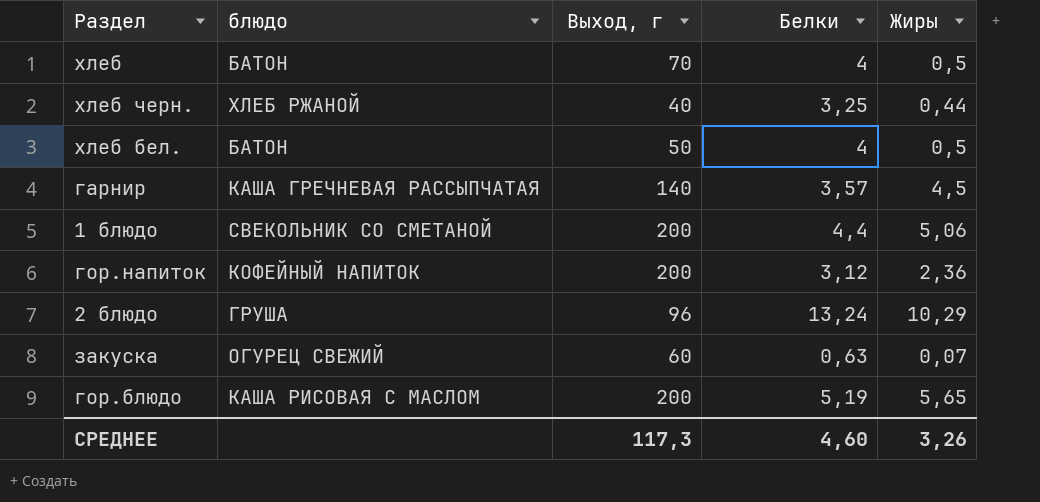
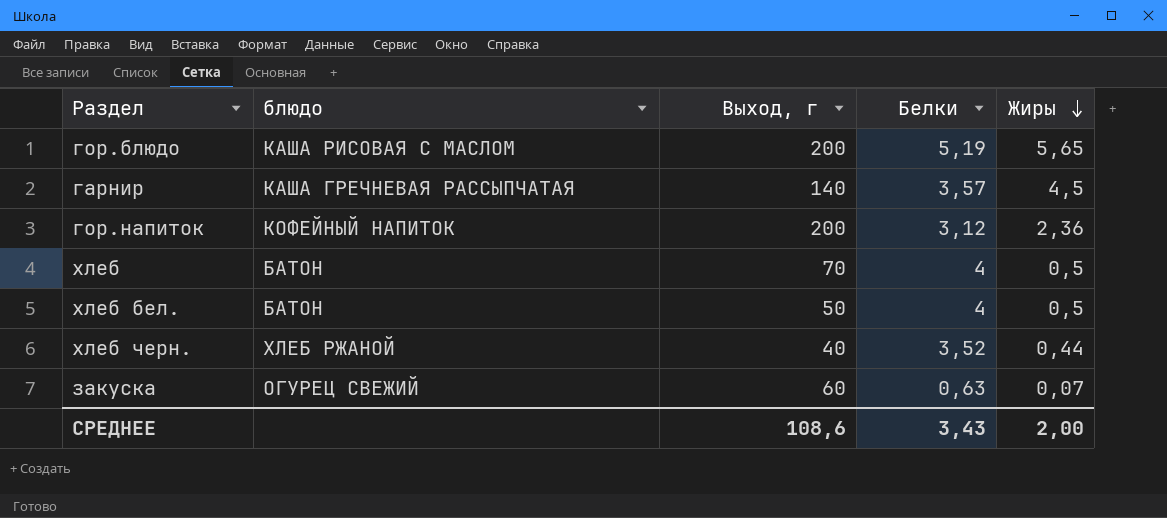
row order: none -> Жиры descending
row 1 блюдо: СВЕКОЛЬНИК СО СМЕТАНОЙ | 200 | 4,4 | 5,06 -> none
row 2 блюдо: ГРУША | 96 | 13,24 | 10,29 -> none
хлеб черн. | Белки: 3,25 -> 3,52
СРЕДНЕЕ | Выход, г: 117,3 -> 108,6
СРЕДНЕЕ | Белки: 4,60 -> 3,43
СРЕДНЕЕ | Жиры: 3,26 -> 2,00

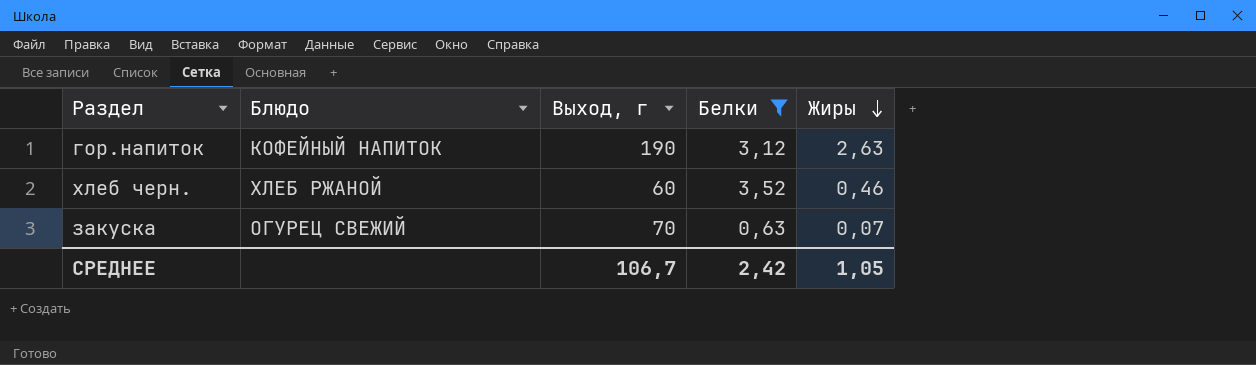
filter: none -> Белки <= 3,52
column name: блюдо -> Блюдо
гор.напиток | Выход, г: 200 -> 190
гор.напиток | Жиры: 2,36 -> 2,63
хлеб черн. | Выход, г: 40 -> 60
хлеб черн. | Жиры: 0,44 -> 0,46
закуска | Выход, г: 60 -> 70
СРЕДНЕЕ | Выход, г: 108,6 -> 106,7
СРЕДНЕЕ | Белки: 3,43 -> 2,42
СРЕДНЕЕ | Жиры: 2,00 -> 1,05

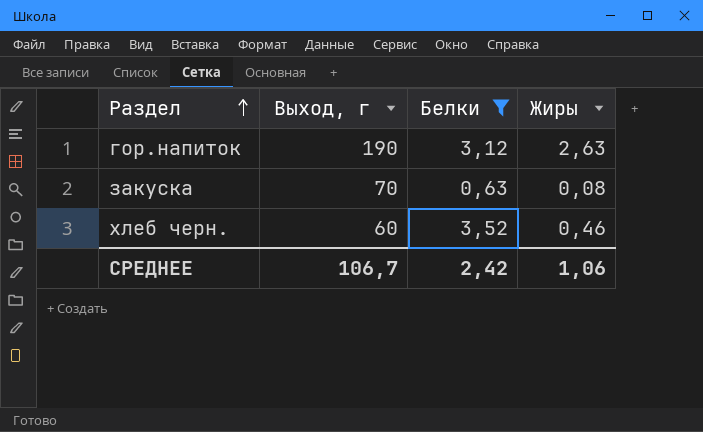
row order: Жиры descending -> Раздел ascending
column Блюдо | position: 2 -> none
закуска | Жиры: 0,07 -> 0,08
СРЕДНЕЕ | Жиры: 1,05 -> 1,06

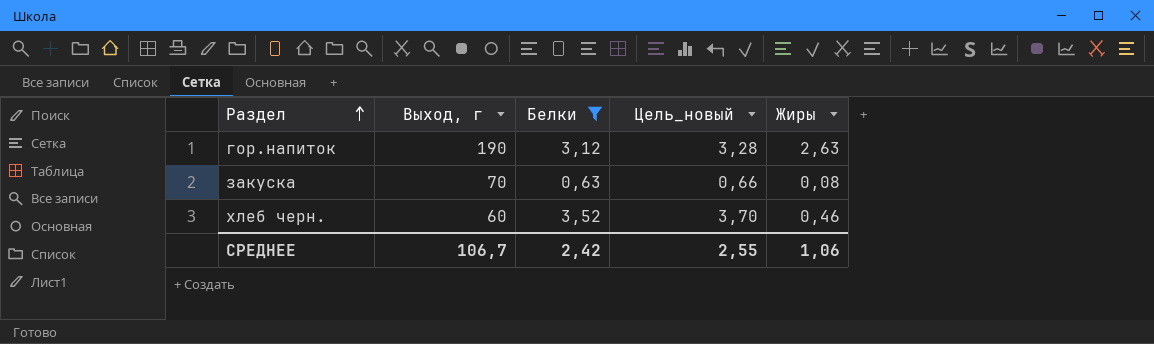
column Цель_новый | formula: none -> [Белки] * 1,05

